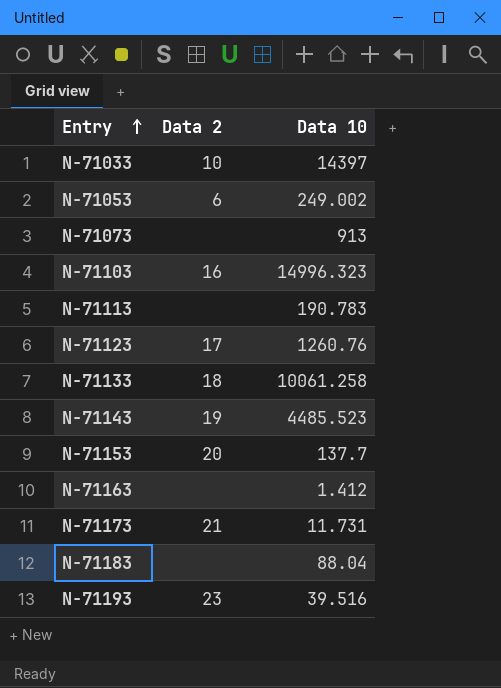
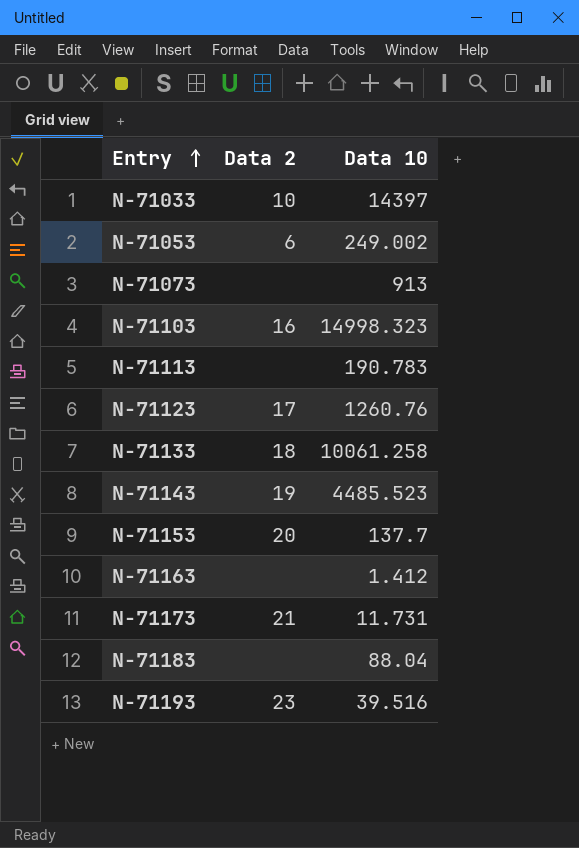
N-71103 | Data 10: 14996.323 -> 14998.323

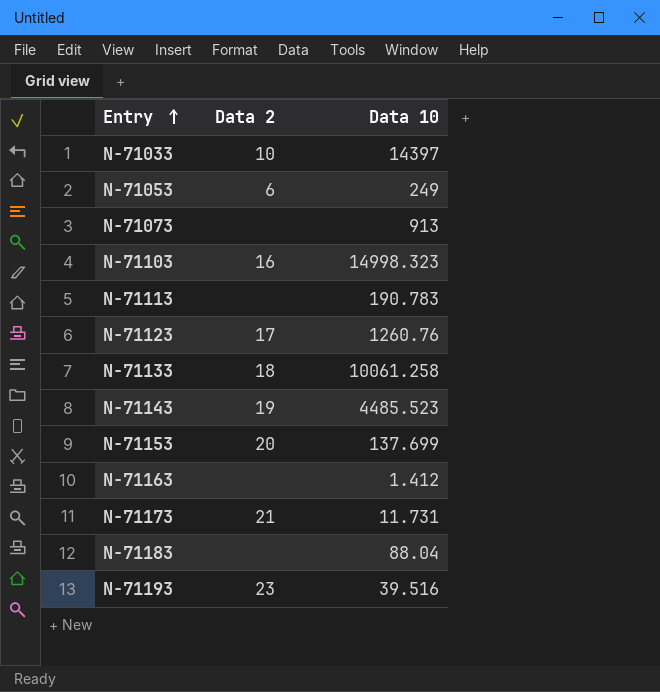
N-71053 | Data 10: 249.002 -> 249
N-71153 | Data 10: 137.7 -> 137.699

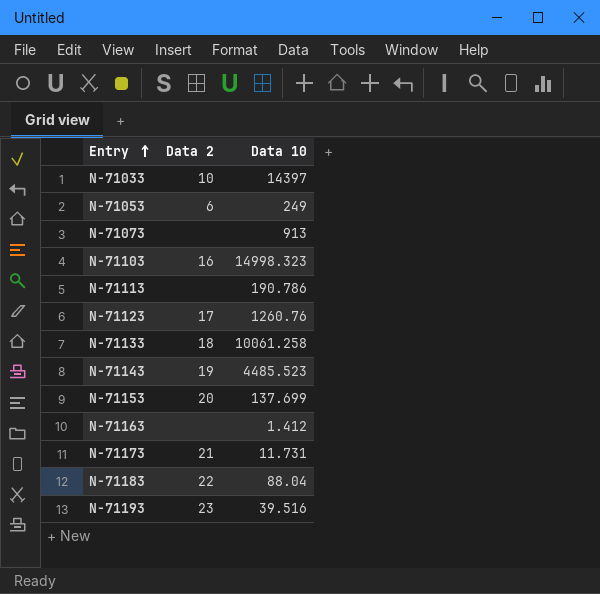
N-71113 | Data 10: 190.783 -> 190.786
N-71183 | Data 2: none -> 22

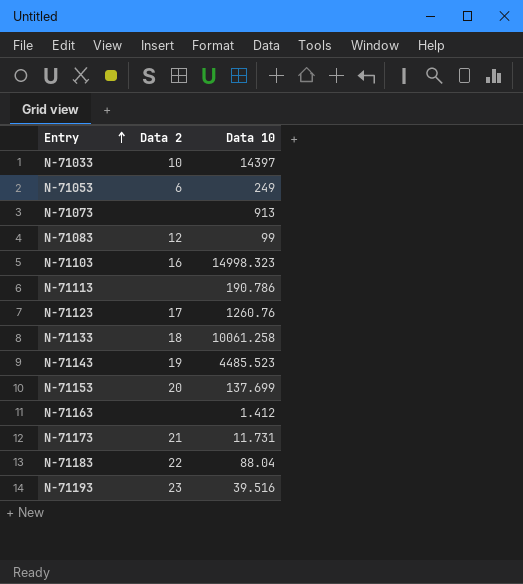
row N-71083: none -> 12 | 99

